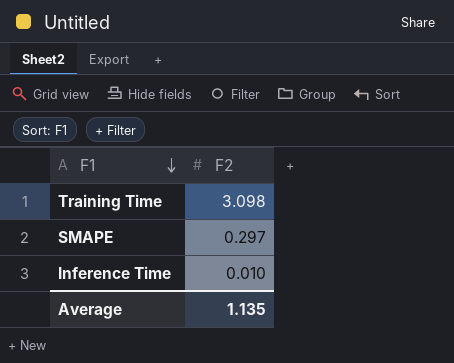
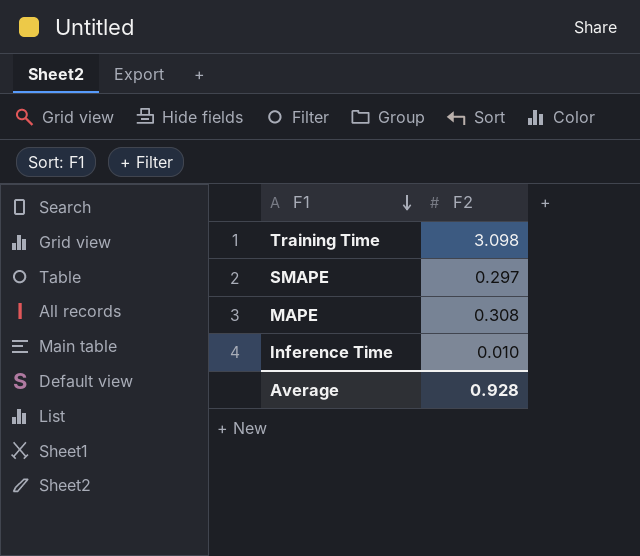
row MAPE: none -> 0.308
Average | F2: 1.135 -> 0.928

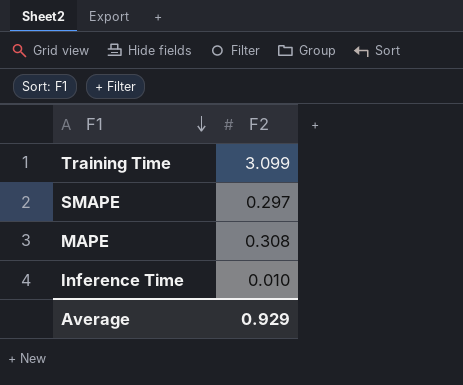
Training Time | F2: 3.098 -> 3.099
Average | F2: 0.928 -> 0.929

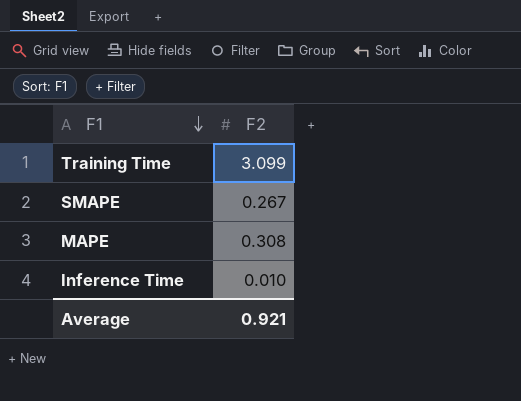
SMAPE | F2: 0.297 -> 0.267
Average | F2: 0.929 -> 0.921

